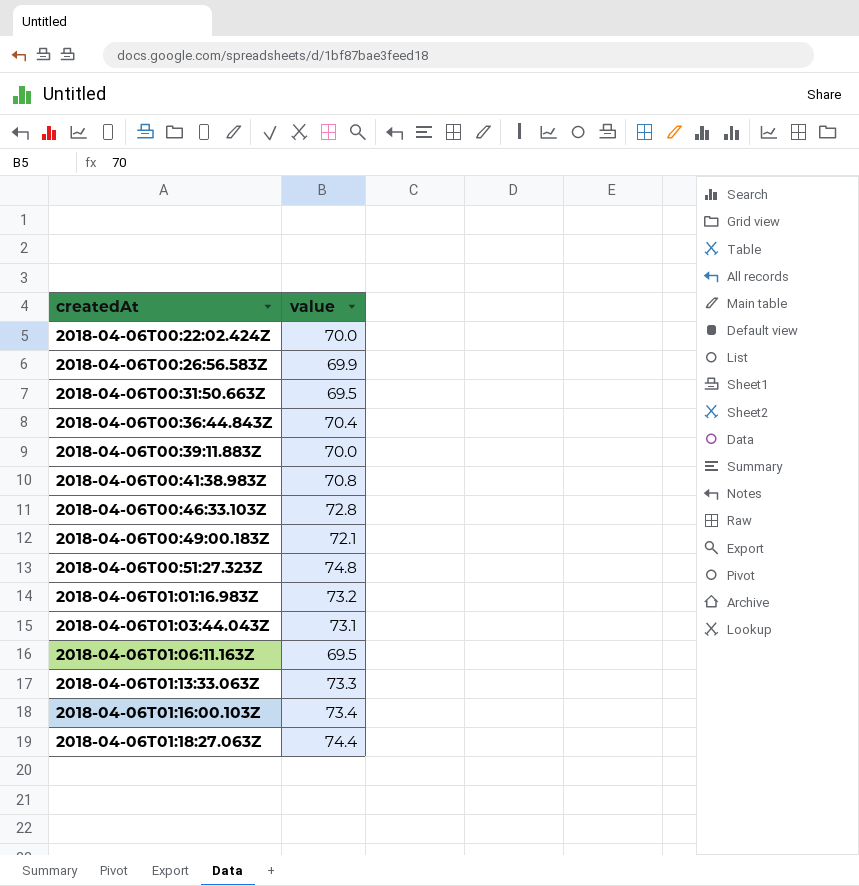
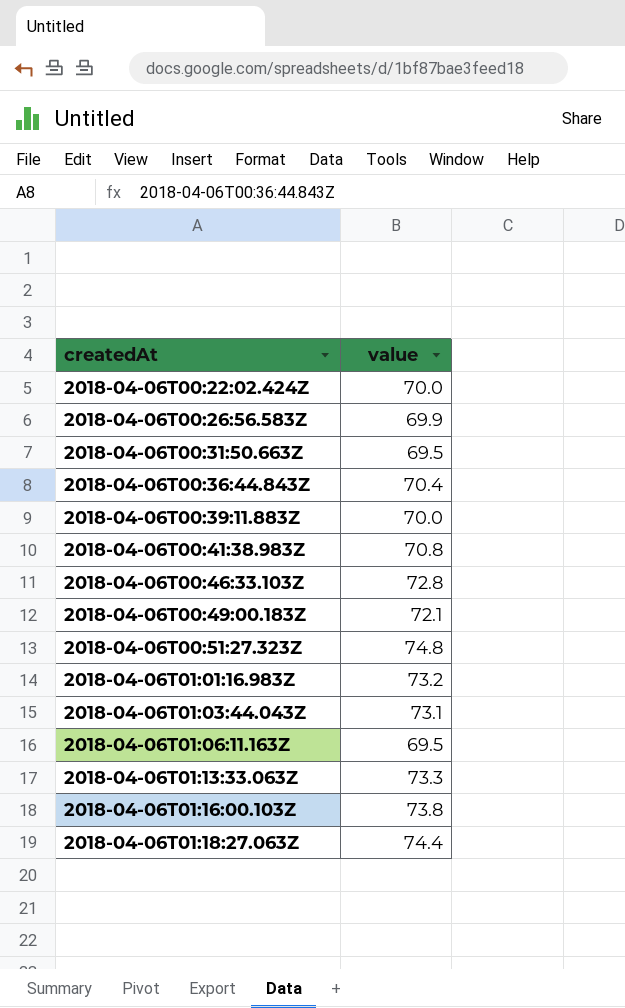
2018-04-06T01:16:00.103Z | value: 73.4 -> 73.8

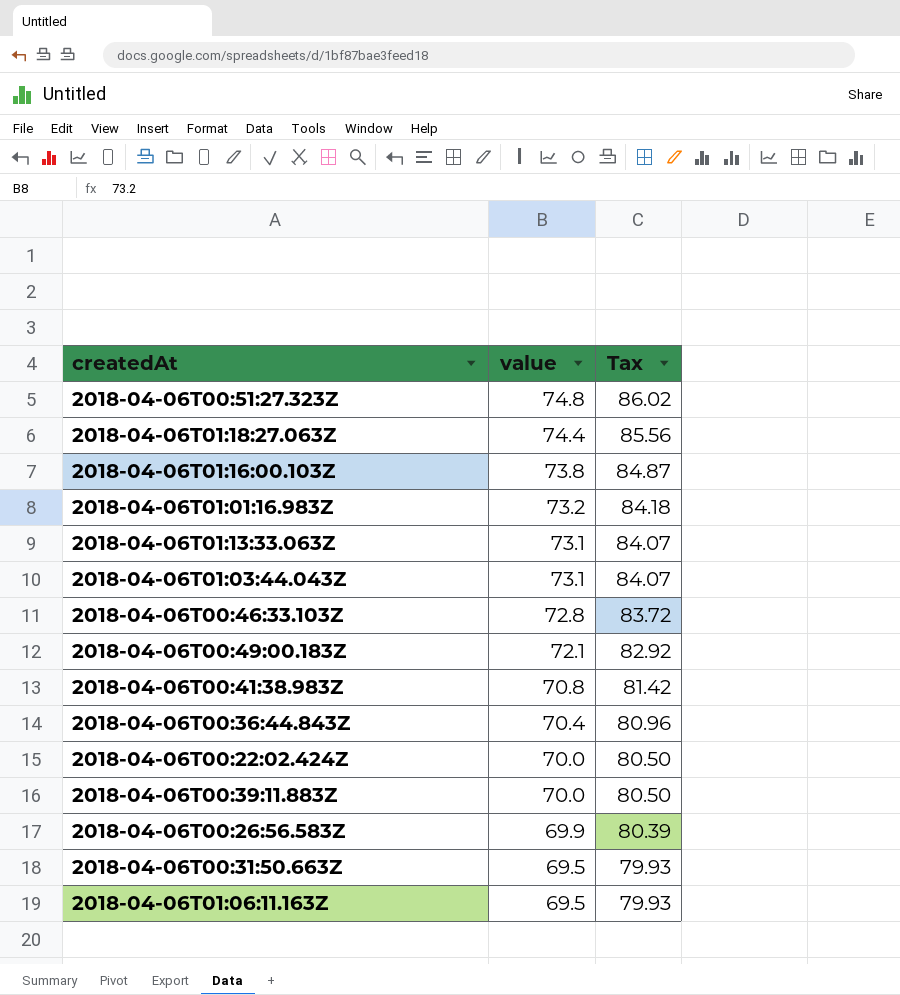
row order: createdAt ascending -> value descending
column Tax | formula: none -> [value] * 1.15
2018-04-06T01:13:33.063Z | value: 73.3 -> 73.1

